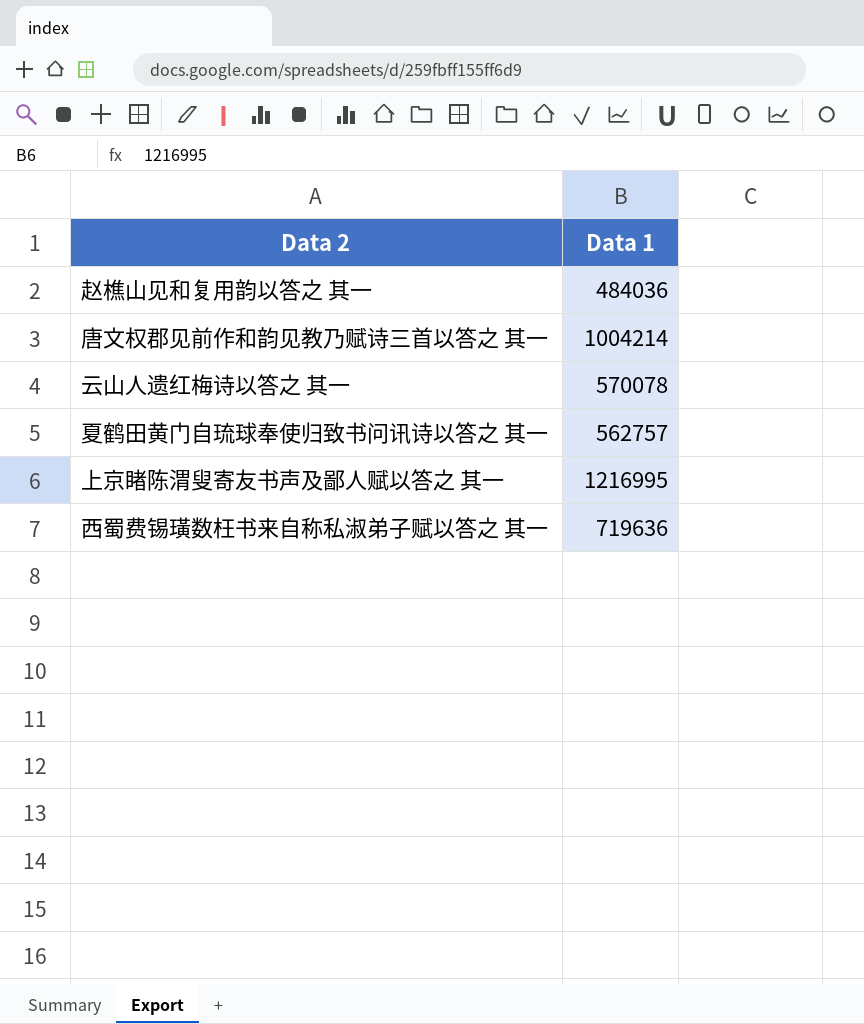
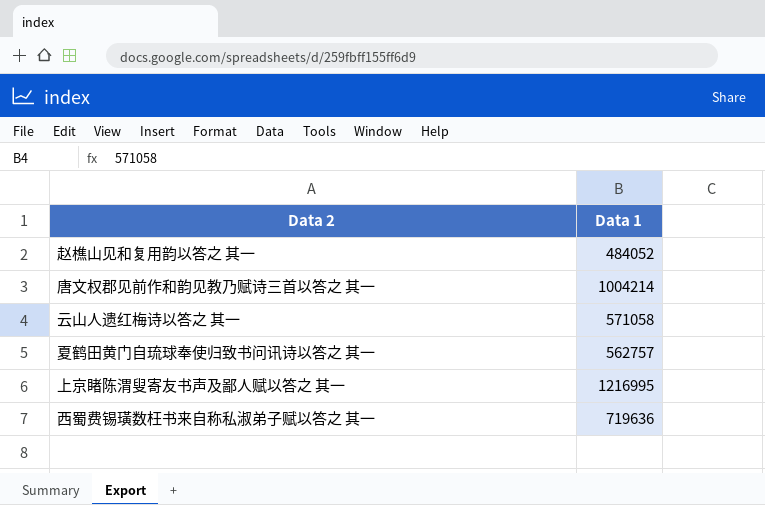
赵樵山见和复用韵以答之 其一 | Data 1: 484036 -> 484052
云山人遗红梅诗以答之 其一 | Data 1: 570078 -> 571058

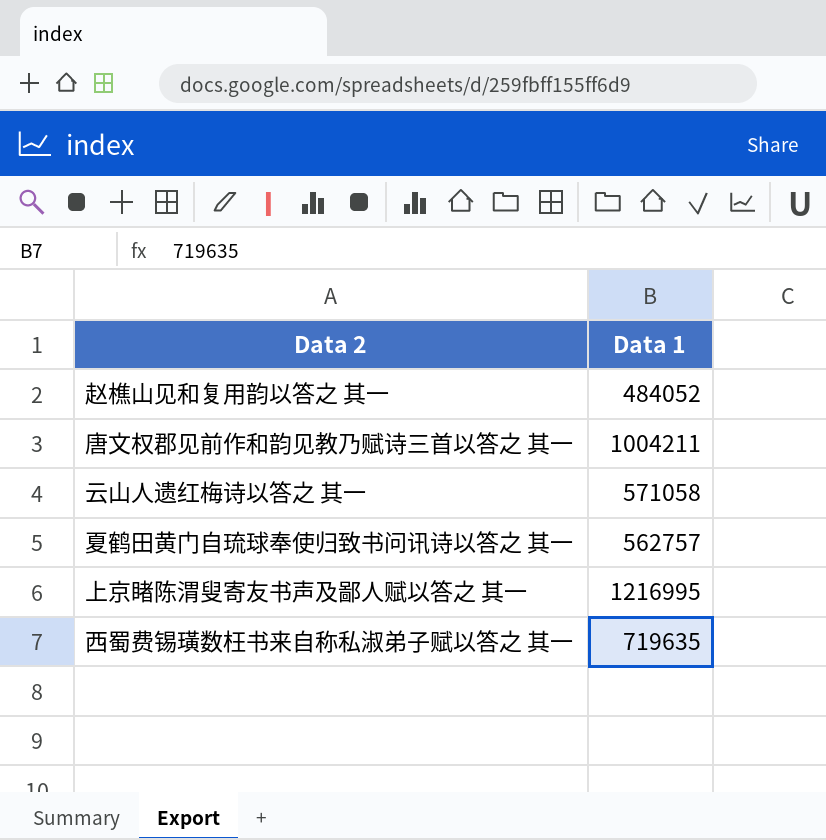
唐文权郡见前作和韵见教乃赋诗三首以答之 其一 | Data 1: 1004214 -> 1004211
西蜀费锡璜数枉书来自称私淑弟子赋以答之 其一 | Data 1: 719636 -> 719635

